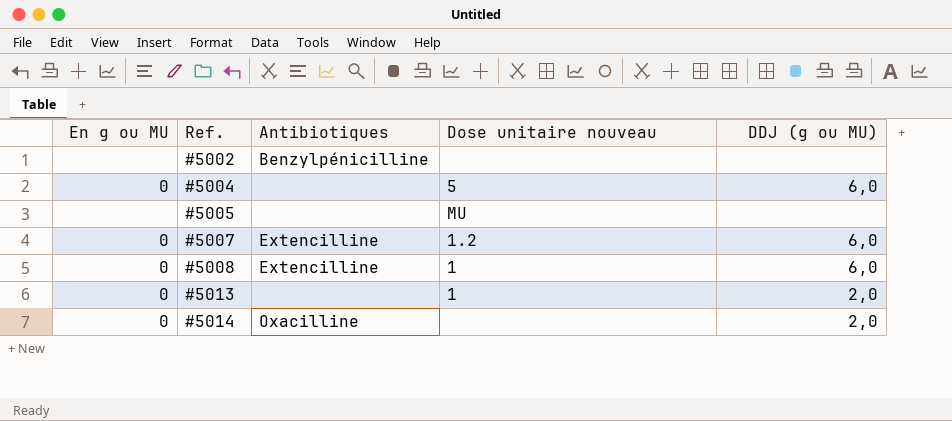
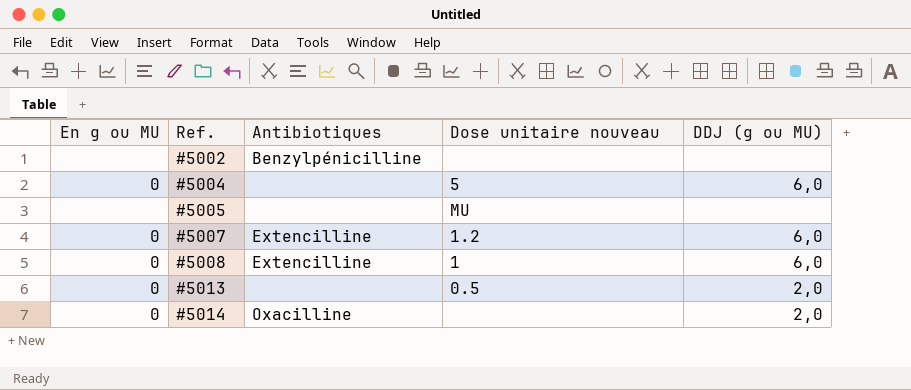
#5013 | Dose unitaire nouveau: 1 -> 0.5

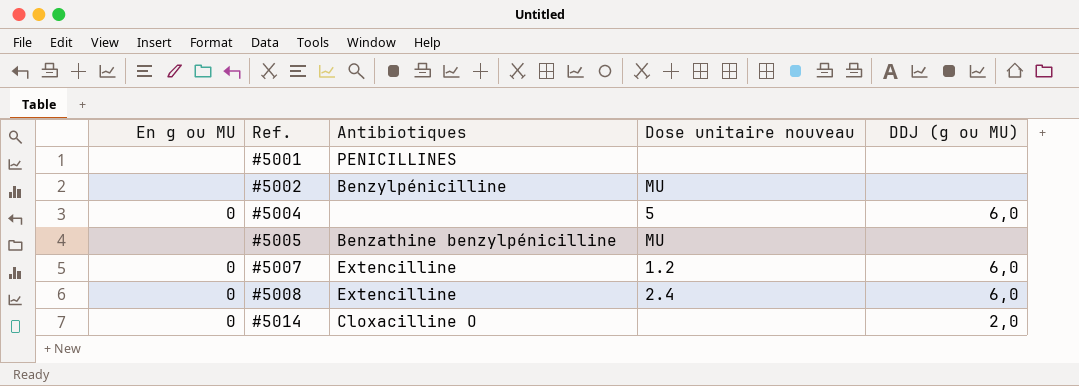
row #5013: 0 | none | 0.5 | 2,0 -> none
row #5001: none -> none | PENICILLINES | none | none
#5002 | Dose unitaire nouveau: none -> MU
#5005 | Antibiotiques: none -> Benzathine benzylpénicilline
#5008 | Dose unitaire nouveau: 1 -> 2.4
#5014 | Antibiotiques: Oxacilline -> Cloxacilline O

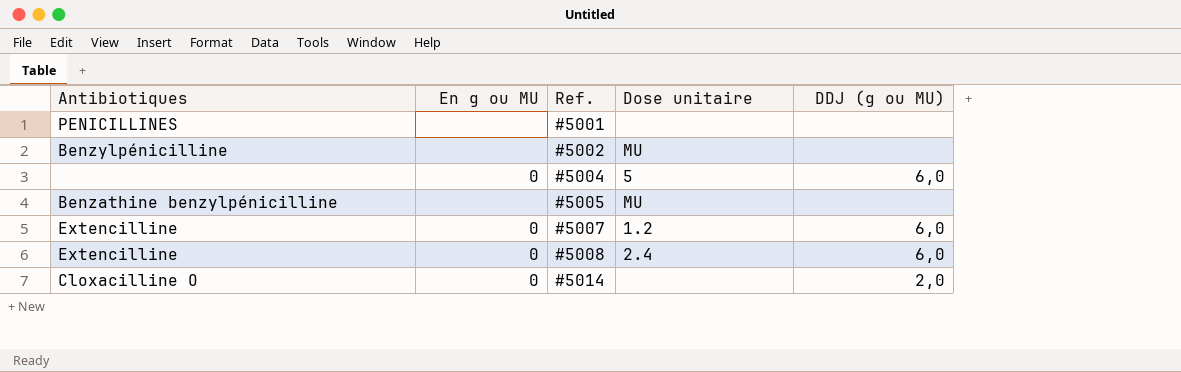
column Antibiotiques | position: 3 -> 1
column name: Dose unitaire nouveau -> Dose unitaire

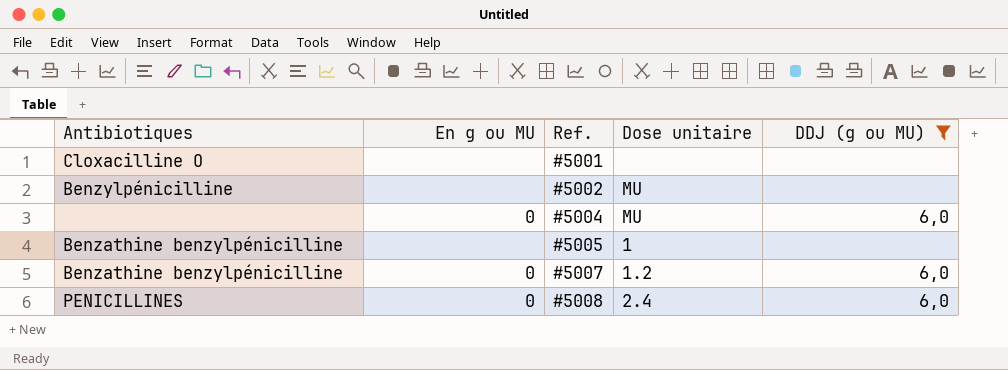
filter: none -> DDJ (g ou MU) != 2,0
#5001 | Antibiotiques: PENICILLINES -> Cloxacilline O
#5004 | Dose unitaire: 5 -> MU
#5005 | Dose unitaire: MU -> 1
#5007 | Antibiotiques: Extencilline -> Benzathine benzylpénicilline
#5008 | Antibiotiques: Extencilline -> PENICILLINES

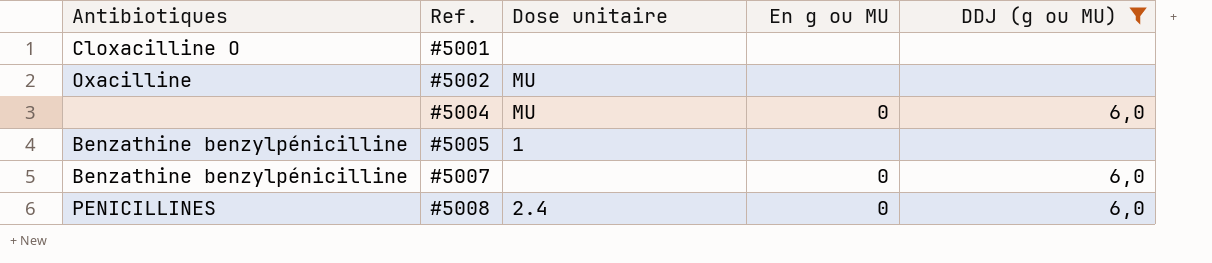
column En g ou MU | position: 2 -> 4
#5002 | Antibiotiques: Benzylpénicilline -> Oxacilline
#5007 | Dose unitaire: 1.2 -> none

